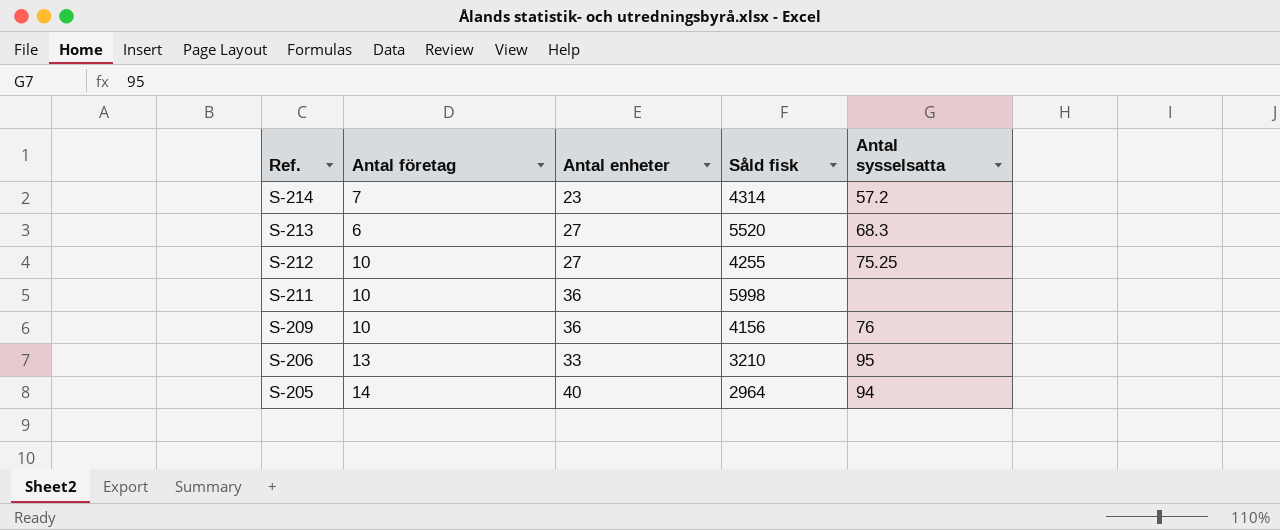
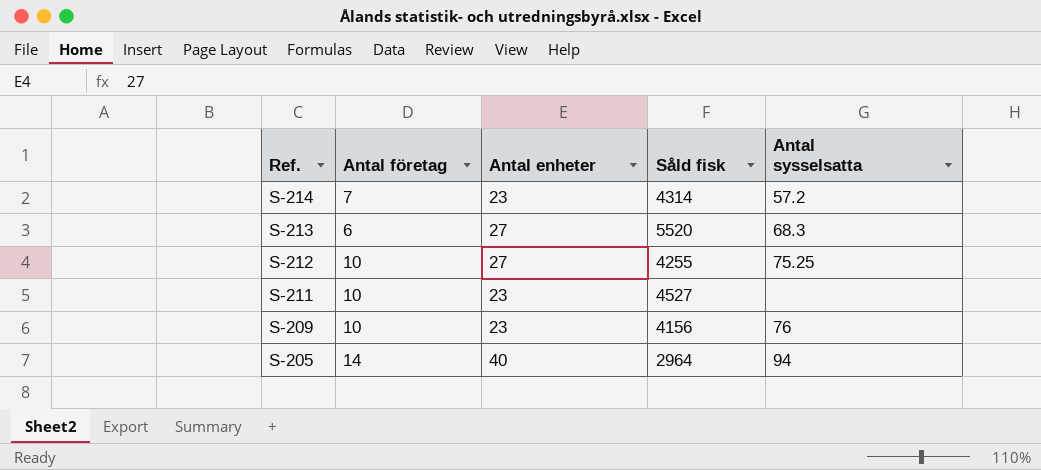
row S-206: 13 | 33 | 3210 | 95 -> none
S-211 | Antal enheter: 36 -> 23
S-211 | Såld fisk: 5998 -> 4527
S-209 | Antal enheter: 36 -> 23

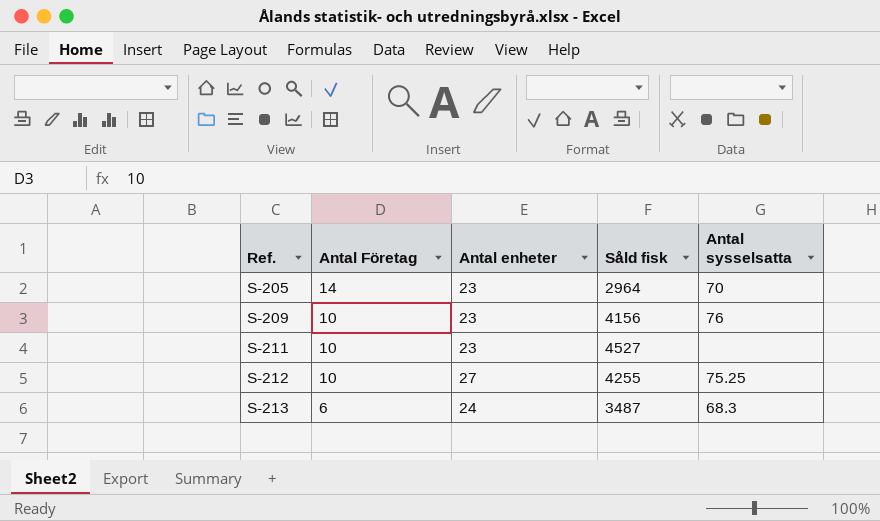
row order: Ref. descending -> Ref. ascending
column name: Antal företag -> Antal Företag
row S-214: 7 | 23 | 4314 | 57.2 -> none
S-205 | Antal enheter: 40 -> 23
S-205 | Antal sysselsatta: 94 -> 70
S-213 | Antal enheter: 27 -> 24
S-213 | Såld fisk: 5520 -> 3487

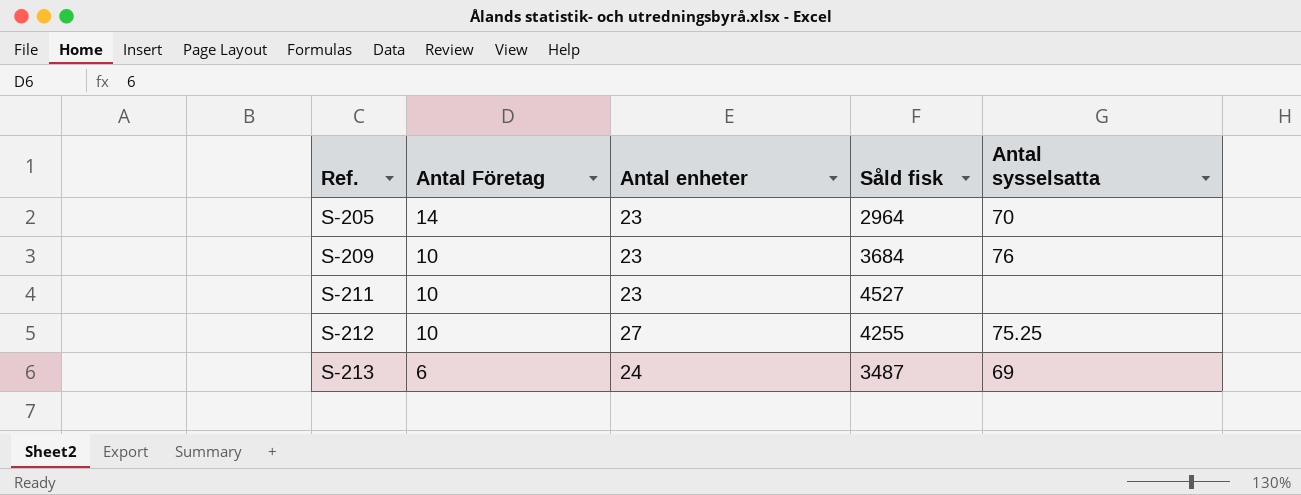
S-209 | Såld fisk: 4156 -> 3684
S-213 | Antal sysselsatta: 68.3 -> 69

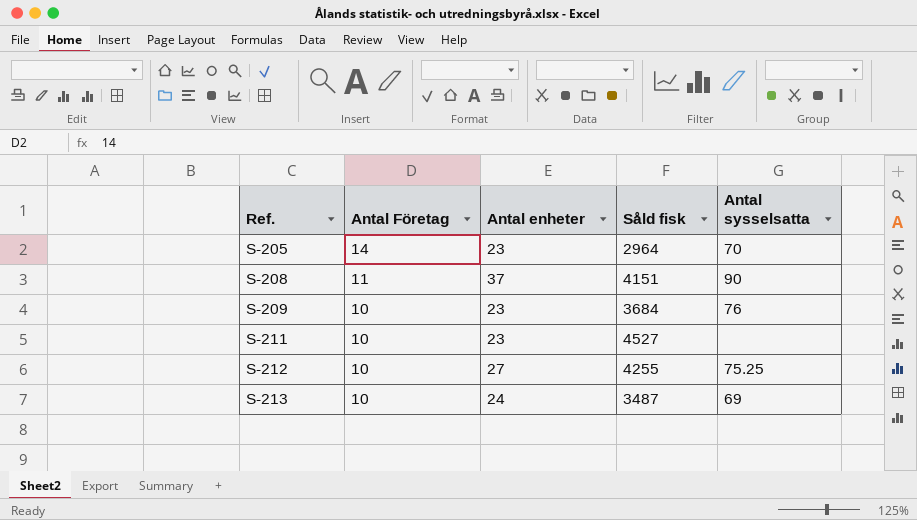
row S-208: none -> 11 | 37 | 4151 | 90
S-213 | Antal Företag: 6 -> 10

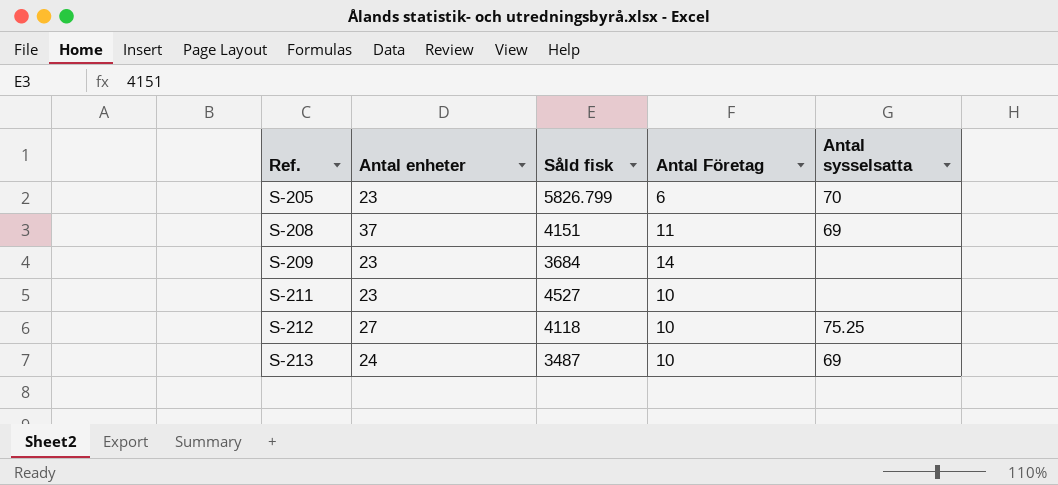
column Antal Företag | position: 2 -> 4
S-205 | Såld fisk: 2964 -> 5826.799
S-205 | Antal Företag: 14 -> 6
S-208 | Antal sysselsatta: 90 -> 69
S-209 | Antal Företag: 10 -> 14
S-209 | Antal sysselsatta: 76 -> none
S-212 | Såld fisk: 4255 -> 4118

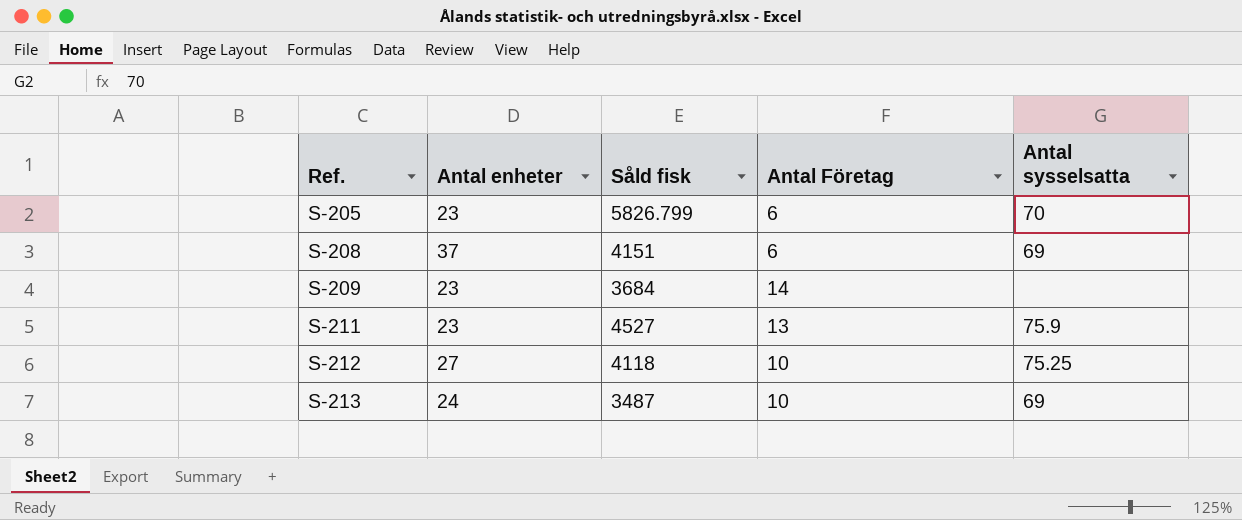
S-208 | Antal Företag: 11 -> 6
S-211 | Antal Företag: 10 -> 13
S-211 | Antal sysselsatta: none -> 75.9

